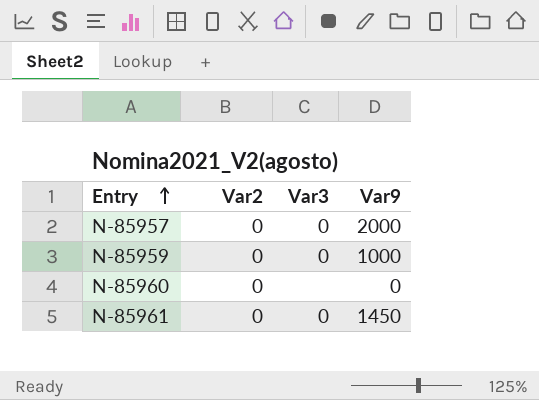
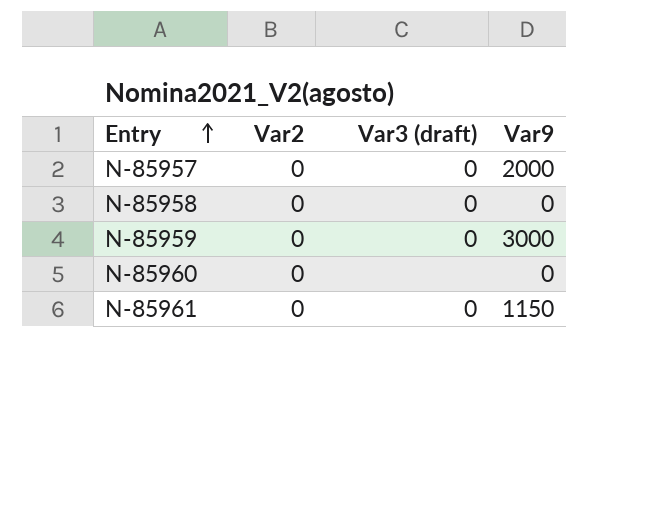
column name: Var3 -> Var3 (draft)
row N-85958: none -> 0 | 0 | 0
N-85959 | Var9: 1000 -> 3000
N-85961 | Var9: 1450 -> 1150

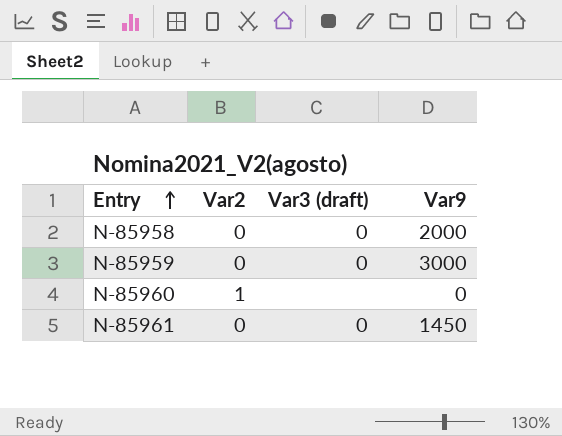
row N-85957: 0 | 0 | 2000 -> none
N-85958 | Var9: 0 -> 2000
N-85960 | Var2: 0 -> 1
N-85961 | Var9: 1150 -> 1450

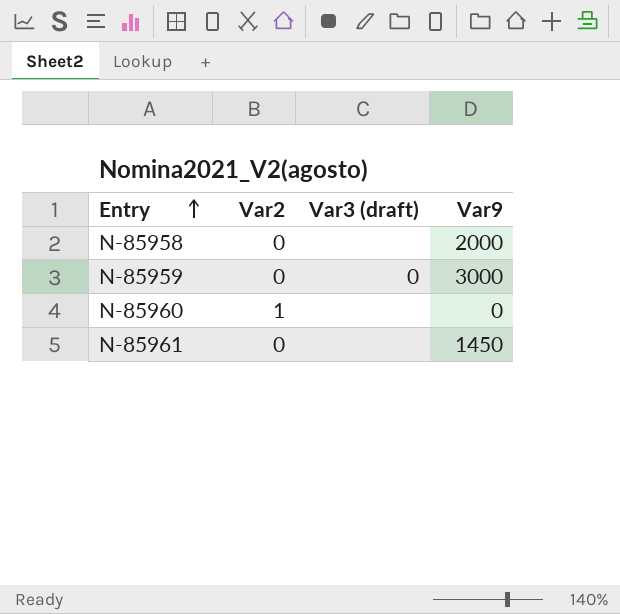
N-85958 | Var3 (draft): 0 -> none
N-85961 | Var3 (draft): 0 -> none

